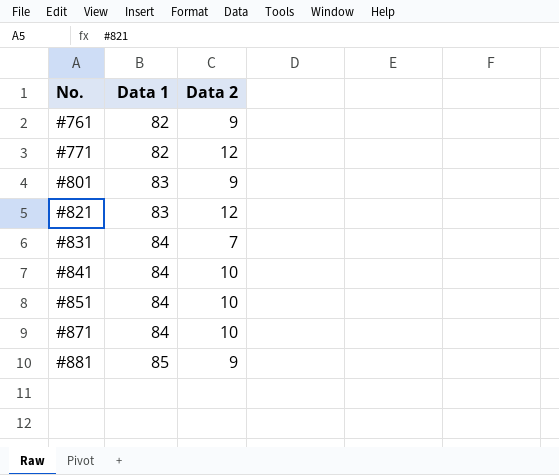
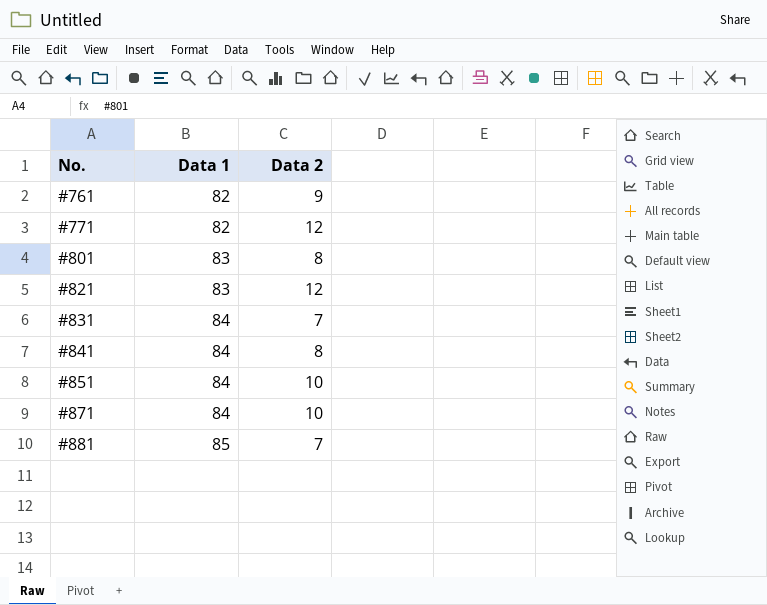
#801 | Data 2: 9 -> 8
#841 | Data 2: 10 -> 8
#881 | Data 2: 9 -> 7

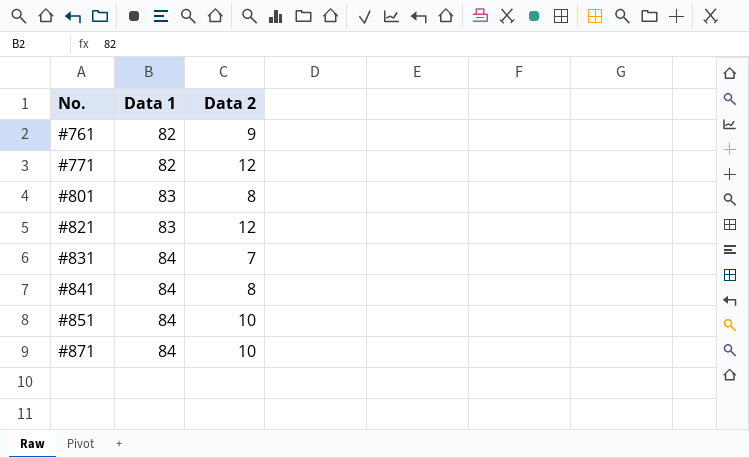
row #881: 85 | 7 -> none

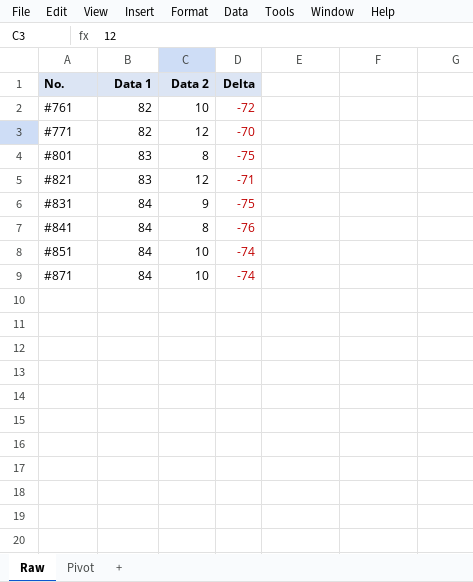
column Delta | formula: none -> [Data 2] - [Data 1]
#761 | Data 2: 9 -> 10
#831 | Data 2: 7 -> 9

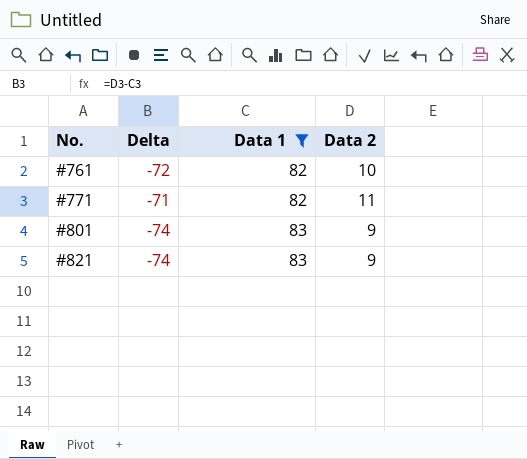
filter: none -> Data 1 != 84
column Delta | position: 4 -> 2
#771 | Delta: -70 -> -71
#771 | Data 2: 12 -> 11
#801 | Delta: -75 -> -74
#801 | Data 2: 8 -> 9
#821 | Delta: -71 -> -74
#821 | Data 2: 12 -> 9

